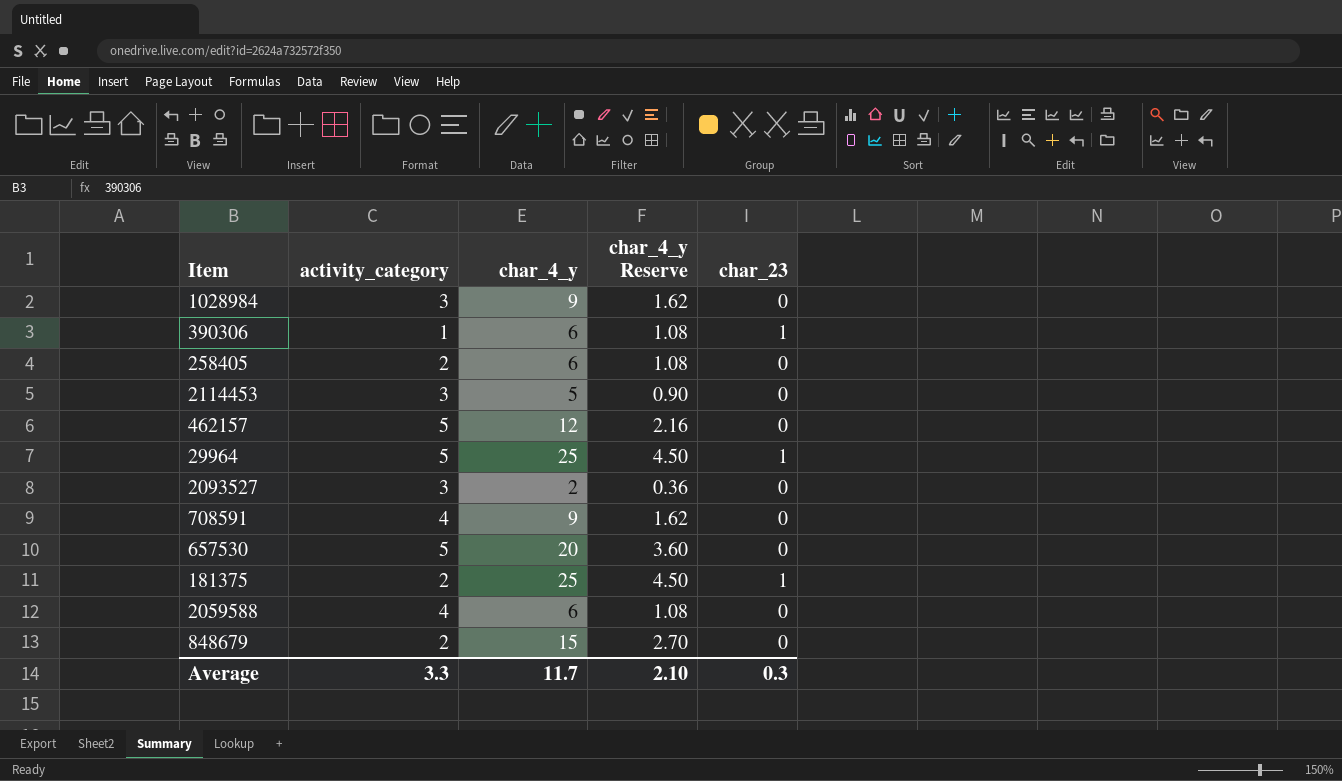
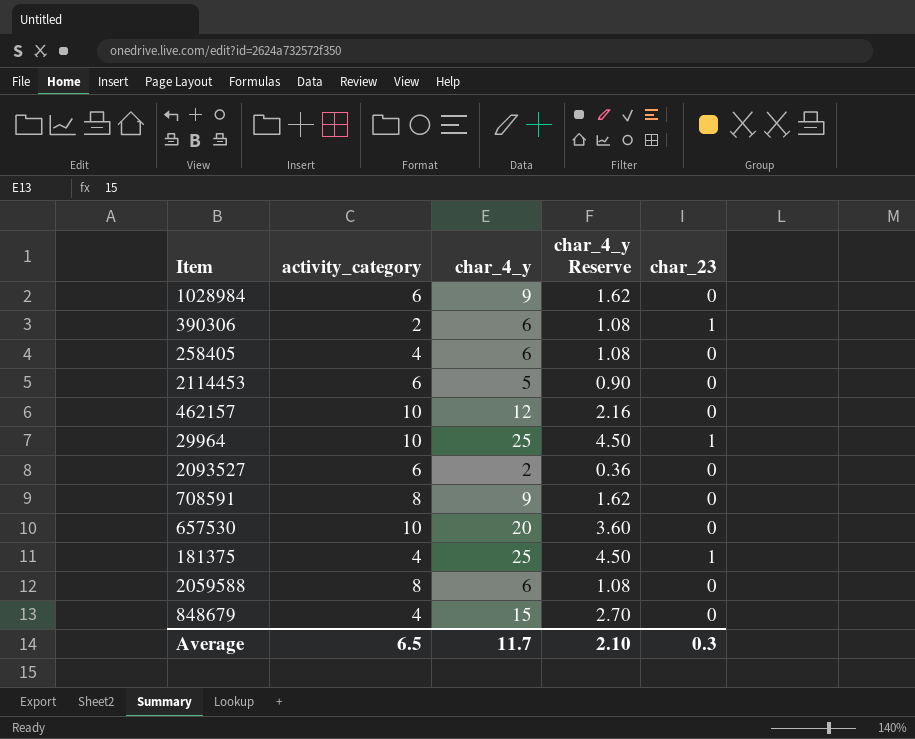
1028984 | activity_category: 3 -> 6
390306 | activity_category: 1 -> 2
258405 | activity_category: 2 -> 4
2114453 | activity_category: 3 -> 6
462157 | activity_category: 5 -> 10
29964 | activity_category: 5 -> 10
2093527 | activity_category: 3 -> 6
708591 | activity_category: 4 -> 8
657530 | activity_category: 5 -> 10
181375 | activity_category: 2 -> 4
2059588 | activity_category: 4 -> 8
848679 | activity_category: 2 -> 4
Average | activity_category: 3.3 -> 6.5

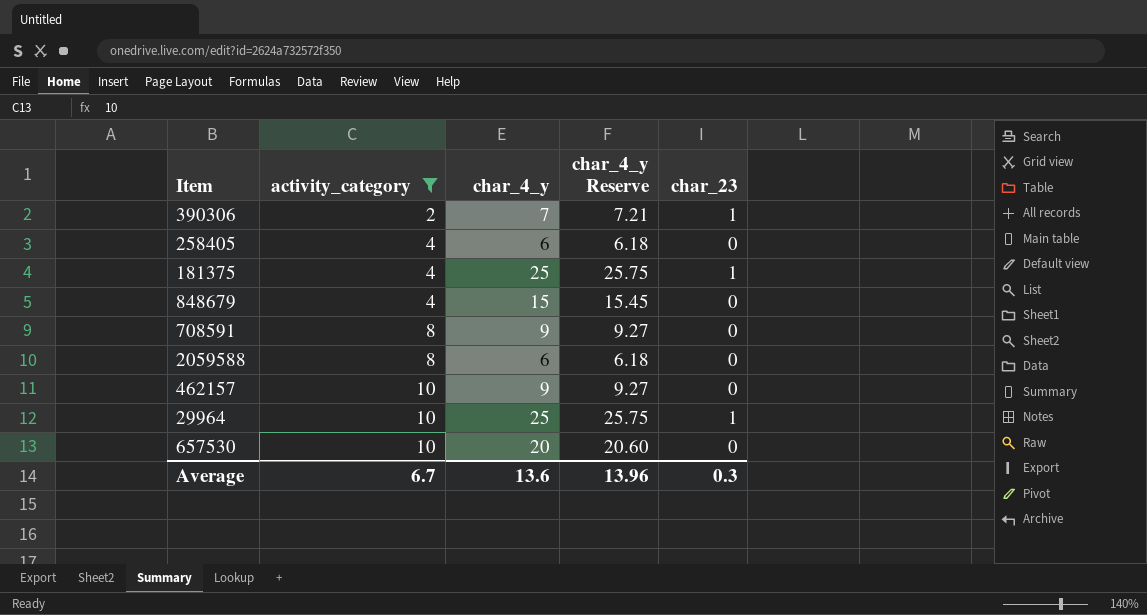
filter: none -> activity_category != 6
row order: none -> activity_category ascending
column char_4_y Reserve | formula: [char_4_y] * 0.18 -> [char_4_y] * 1.03
390306 | char_4_y: 6 -> 7
462157 | char_4_y: 12 -> 9
Average | activity_category: 6.5 -> 6.7
Average | char_4_y: 11.7 -> 13.6
Average | char_4_y Reserve: 2.10 -> 13.96

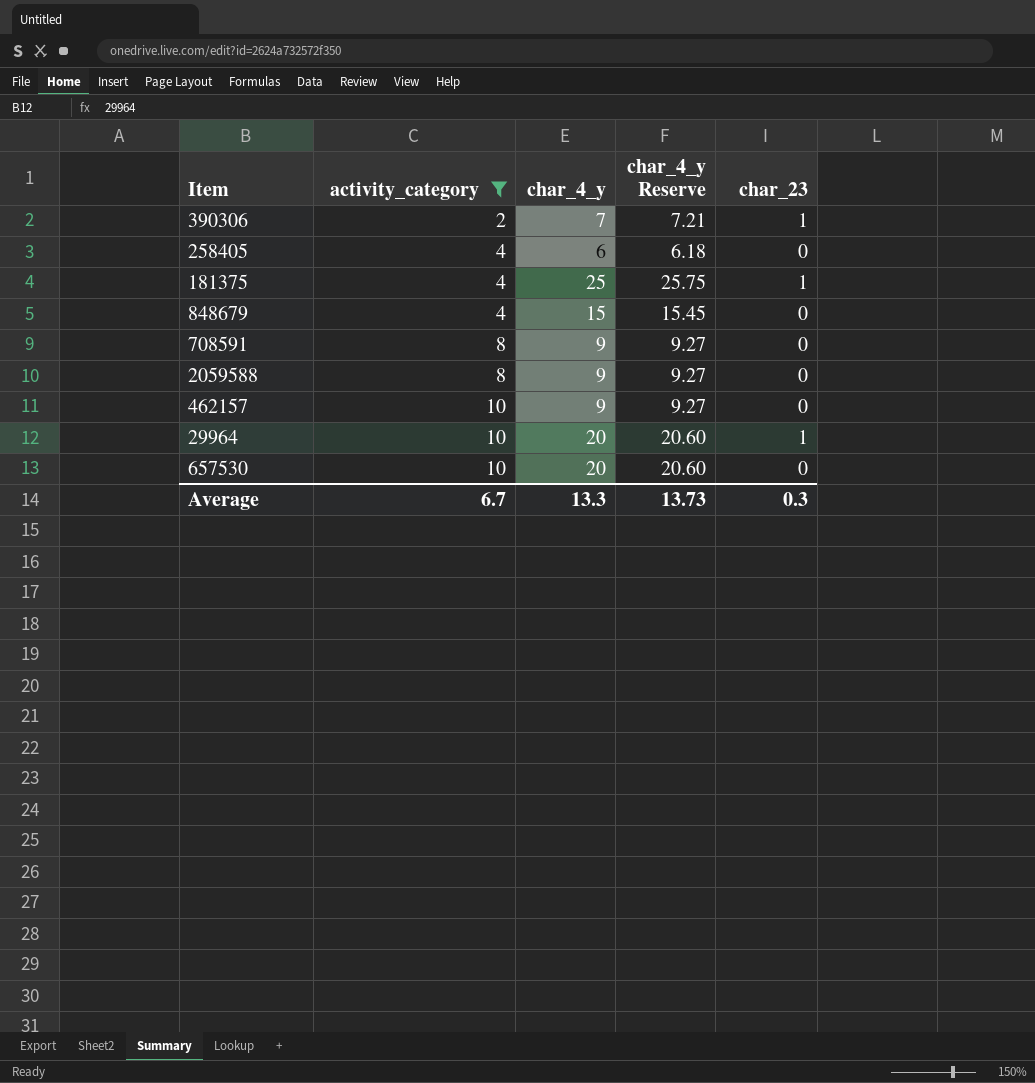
2059588 | char_4_y: 6 -> 9
2059588 | char_4_y Reserve: 6.18 -> 9.27
29964 | char_4_y: 25 -> 20
29964 | char_4_y Reserve: 25.75 -> 20.60
Average | char_4_y: 13.6 -> 13.3
Average | char_4_y Reserve: 13.96 -> 13.73

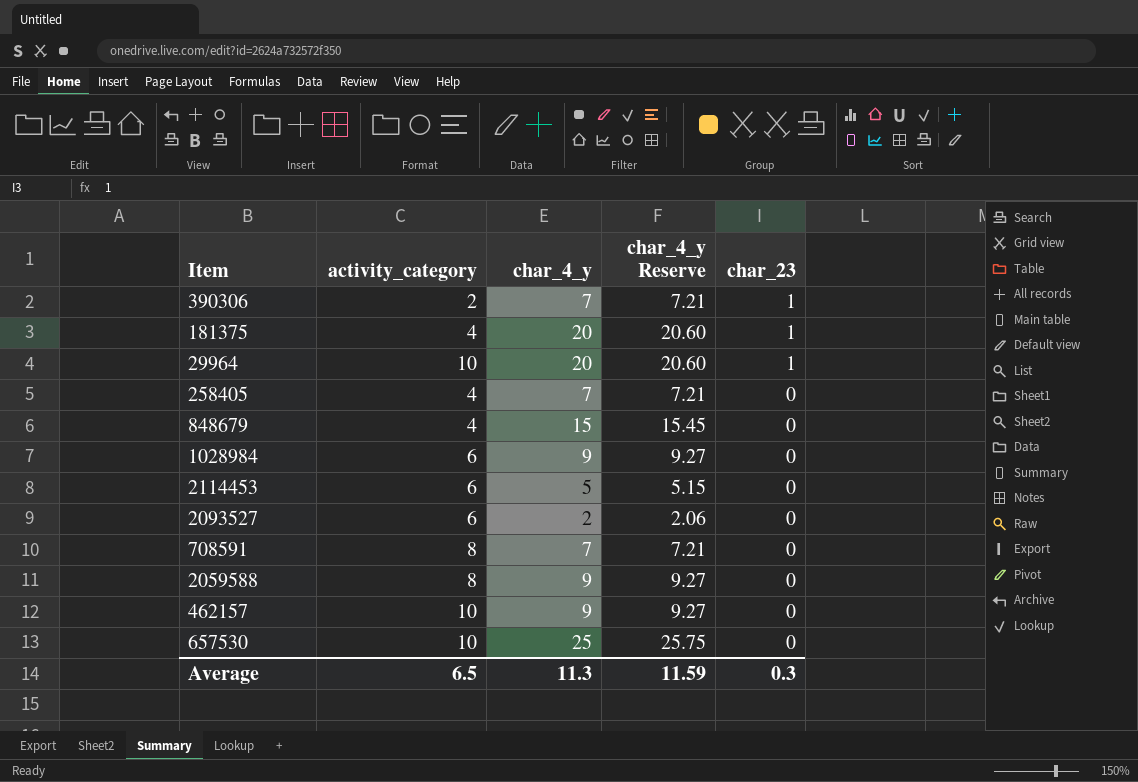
filter: activity_category != 6 -> none
row order: activity_category ascending -> char_23 descending
181375 | char_4_y: 25 -> 20
181375 | char_4_y Reserve: 25.75 -> 20.60
258405 | char_4_y: 6 -> 7
258405 | char_4_y Reserve: 6.18 -> 7.21
708591 | char_4_y: 9 -> 7
708591 | char_4_y Reserve: 9.27 -> 7.21
657530 | char_4_y: 20 -> 25
657530 | char_4_y Reserve: 20.60 -> 25.75
Average | activity_category: 6.7 -> 6.5
Average | char_4_y: 13.3 -> 11.3
Average | char_4_y Reserve: 13.73 -> 11.59

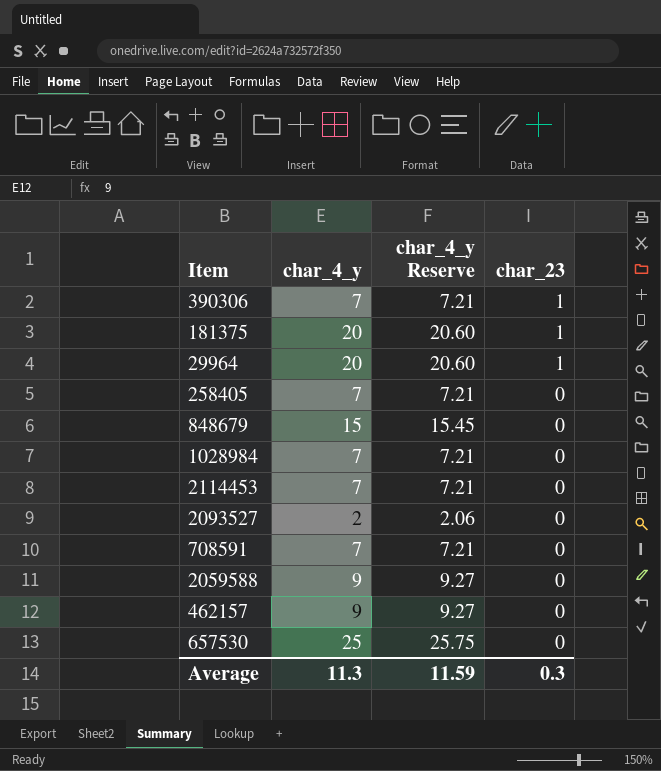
column activity_category | position: 2 -> none
1028984 | char_4_y: 9 -> 7
1028984 | char_4_y Reserve: 9.27 -> 7.21
2114453 | char_4_y: 5 -> 7
2114453 | char_4_y Reserve: 5.15 -> 7.21

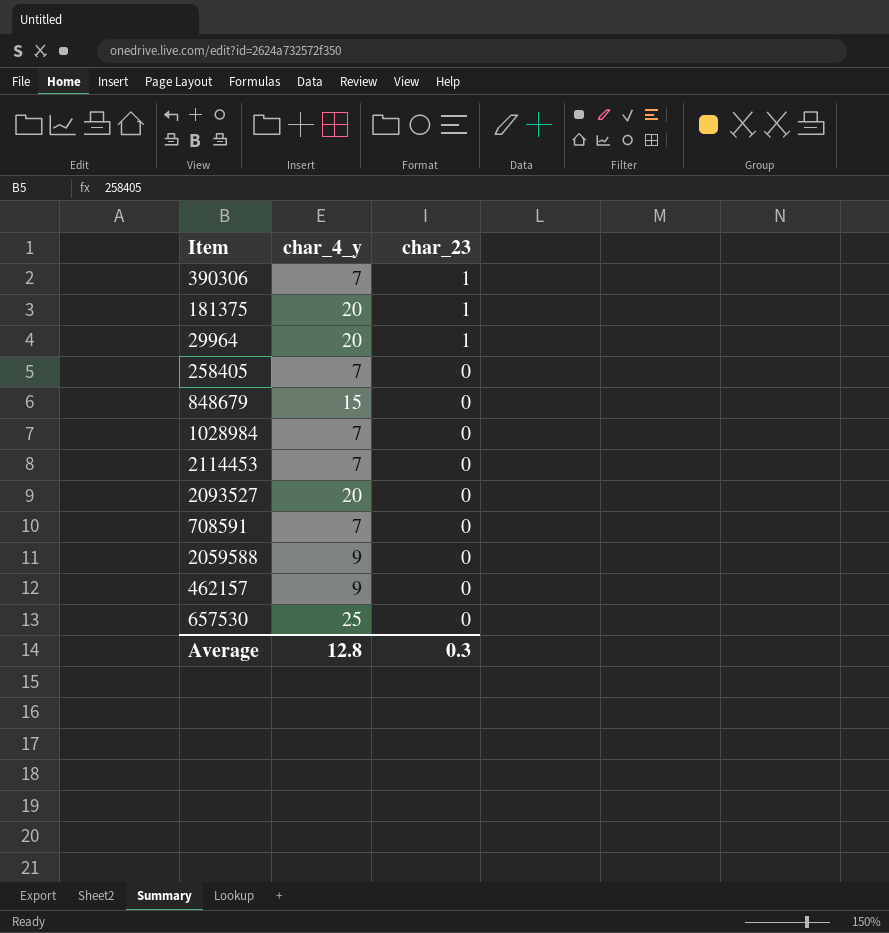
column char_4_y Reserve | formula: [char_4_y] * 1.03 -> none
2093527 | char_4_y: 2 -> 20
Average | char_4_y: 11.3 -> 12.8

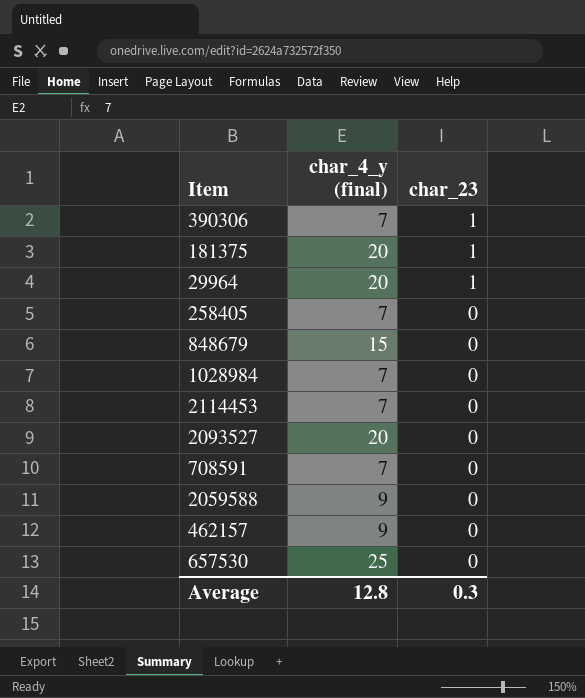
column name: char_4_y -> char_4_y (final)

